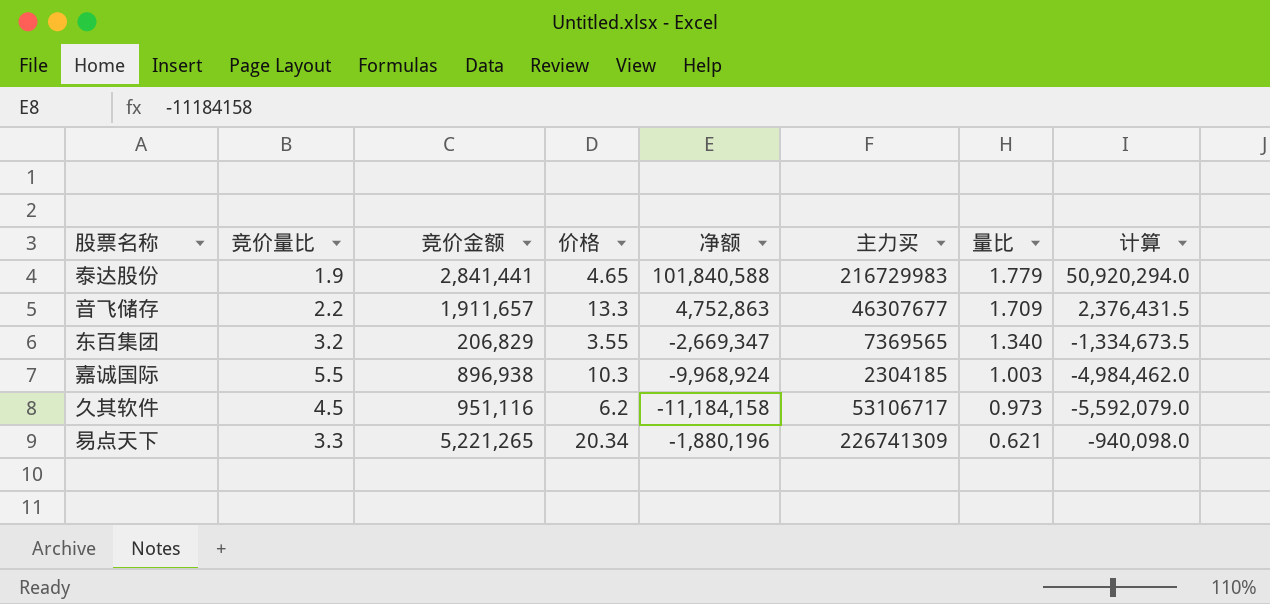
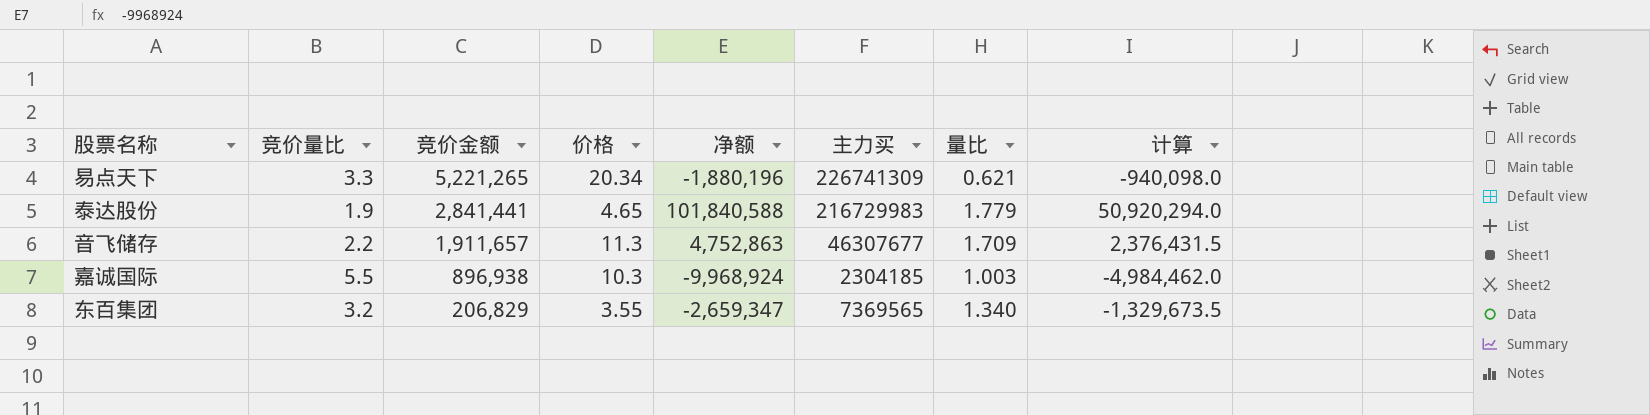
row order: 量比 descending -> 竞价金额 descending
row 久其软件: 4.5 | 951,116 | 6.2 | -11,184,158 | 53106717 | 0.973 | -5,592,079.0 -> none
音飞储存 | 价格: 13.3 -> 11.3
东百集团 | 净额: -2,669,347 -> -2,659,347
东百集团 | 计算: -1,334,673.5 -> -1,329,673.5

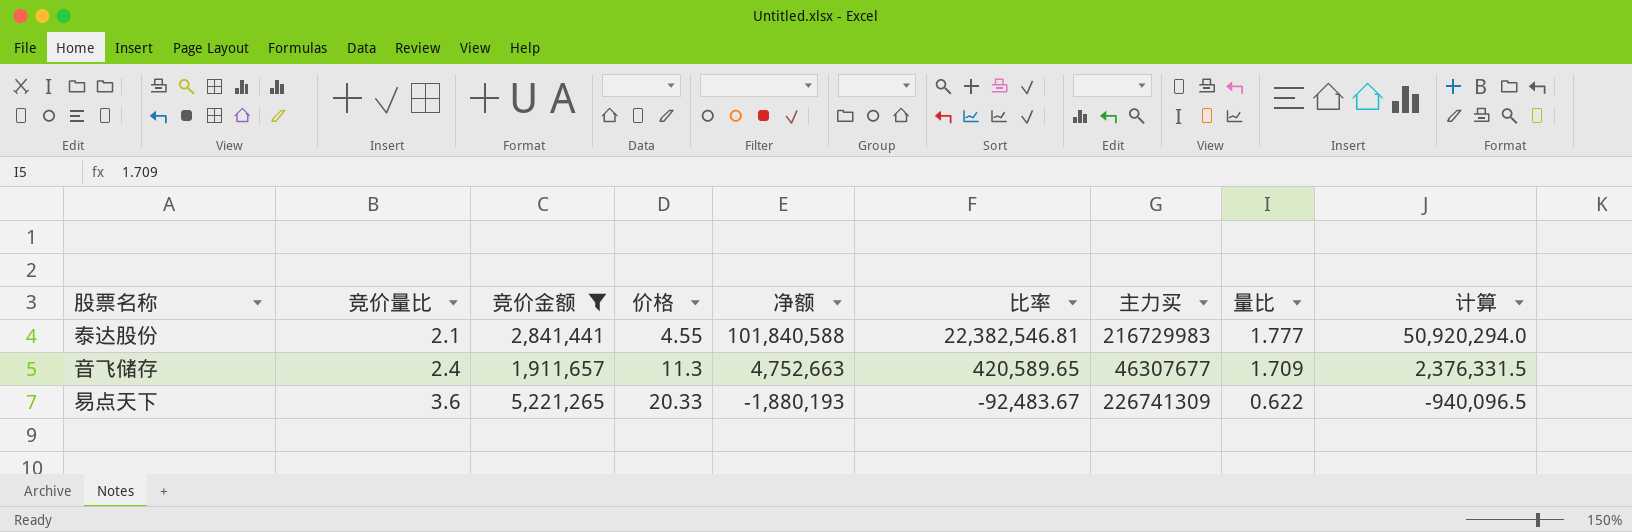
filter: none -> 竞价金额 >= 1,911,657
row order: 竞价金额 descending -> 竞价量比 ascending
column 比率 | formula: none -> [净额] / [价格]
泰达股份 | 竞价量比: 1.9 -> 2.1
泰达股份 | 价格: 4.65 -> 4.55
泰达股份 | 量比: 1.779 -> 1.777
音飞储存 | 竞价量比: 2.2 -> 2.4
音飞储存 | 净额: 4,752,863 -> 4,752,663
音飞储存 | 计算: 2,376,431.5 -> 2,376,331.5
易点天下 | 竞价量比: 3.3 -> 3.6
易点天下 | 价格: 20.34 -> 20.33
易点天下 | 净额: -1,880,196 -> -1,880,193
易点天下 | 量比: 0.621 -> 0.622
易点天下 | 计算: -940,098.0 -> -940,096.5

